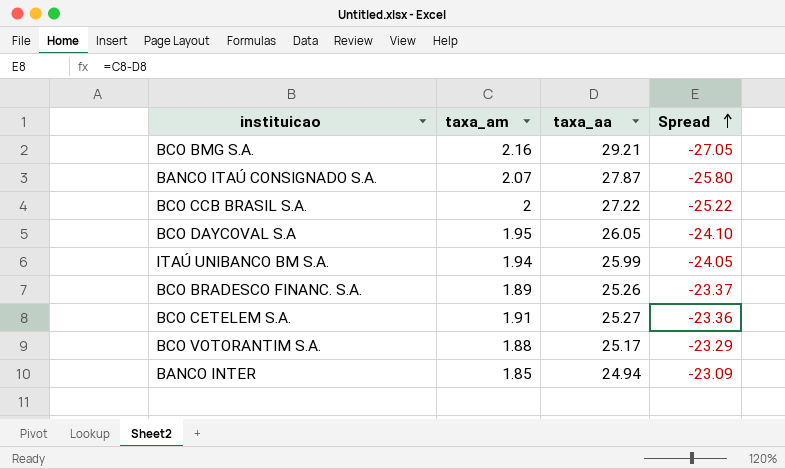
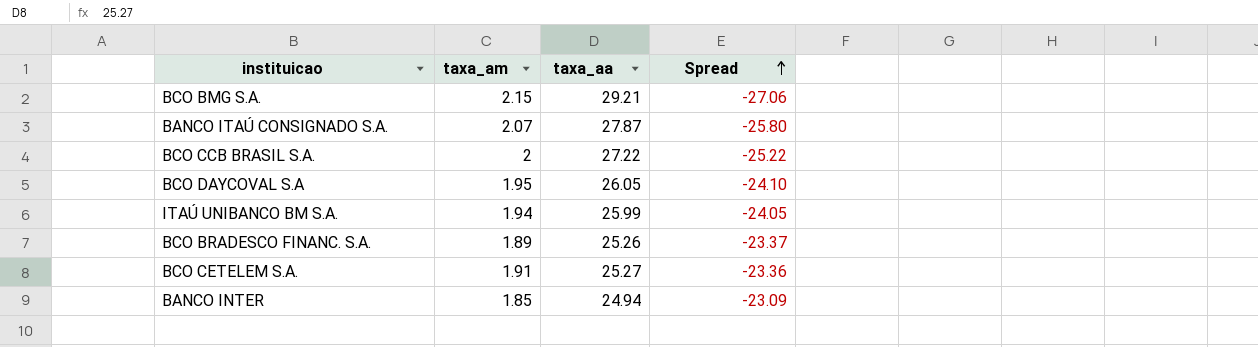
row BCO VOTORANTIM S.A.: 1.88 | 25.17 | -23.29 -> none
BCO BMG S.A. | taxa_am: 2.16 -> 2.15
BCO BMG S.A. | Spread: -27.05 -> -27.06

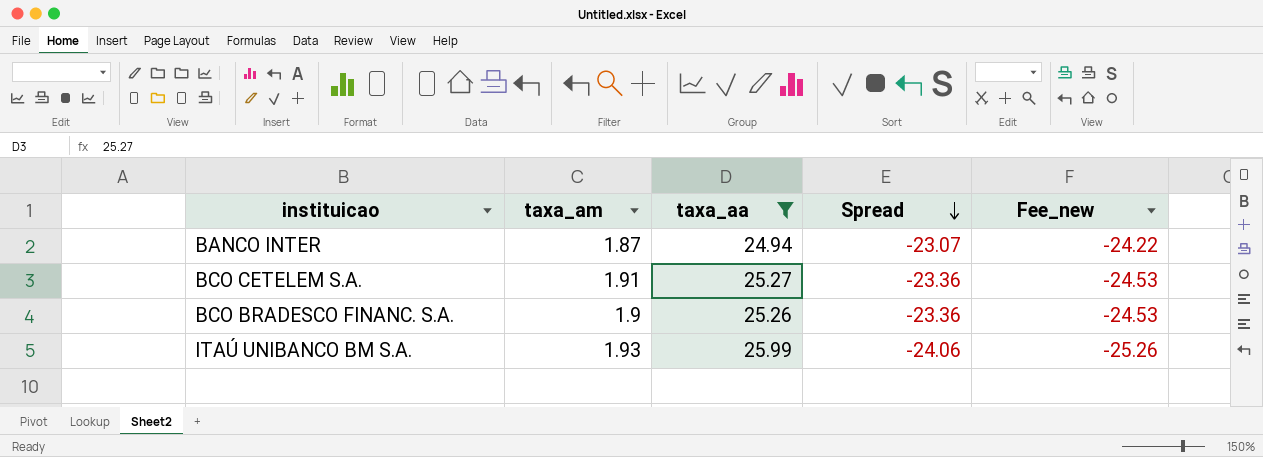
filter: none -> taxa_aa <= 25.99
row order: Spread ascending -> Spread descending
column Fee_new | formula: none -> [Spread] * 1.05
BANCO INTER | taxa_am: 1.85 -> 1.87
BANCO INTER | Spread: -23.09 -> -23.07
BCO BRADESCO FINANC. S.A. | taxa_am: 1.89 -> 1.9
BCO BRADESCO FINANC. S.A. | Spread: -23.37 -> -23.36
ITAÚ UNIBANCO BM S.A. | taxa_am: 1.94 -> 1.93
ITAÚ UNIBANCO BM S.A. | Spread: -24.05 -> -24.06

